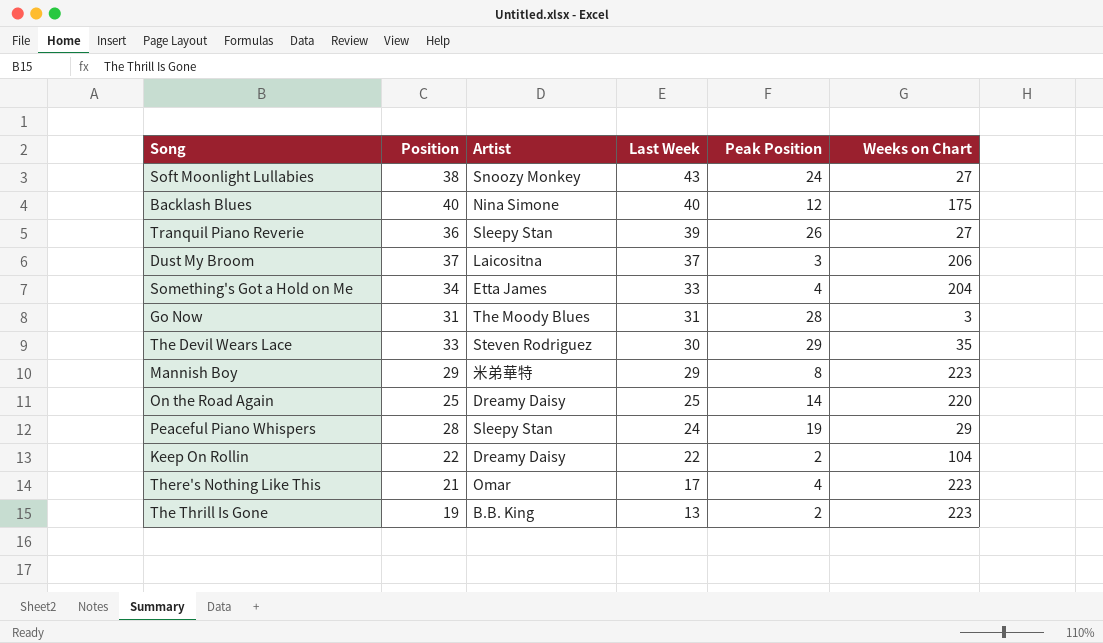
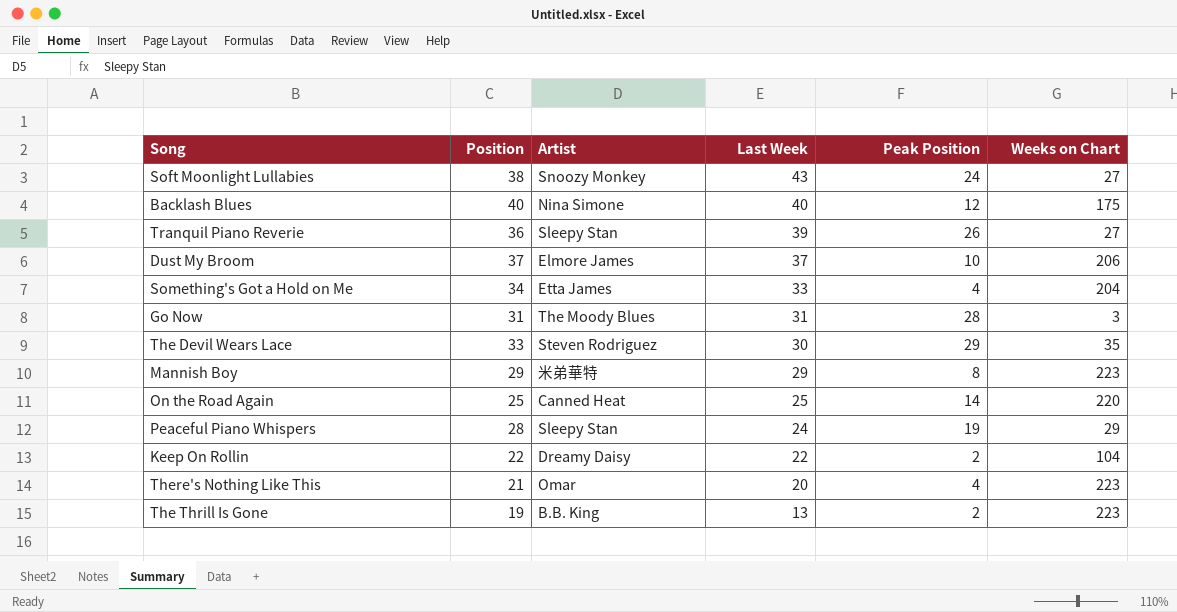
Dust My Broom | Artist: Laicositna -> Elmore James
Dust My Broom | Peak Position: 3 -> 10
On the Road Again | Artist: Dreamy Daisy -> Canned Heat
There's Nothing Like This | Last Week: 17 -> 20

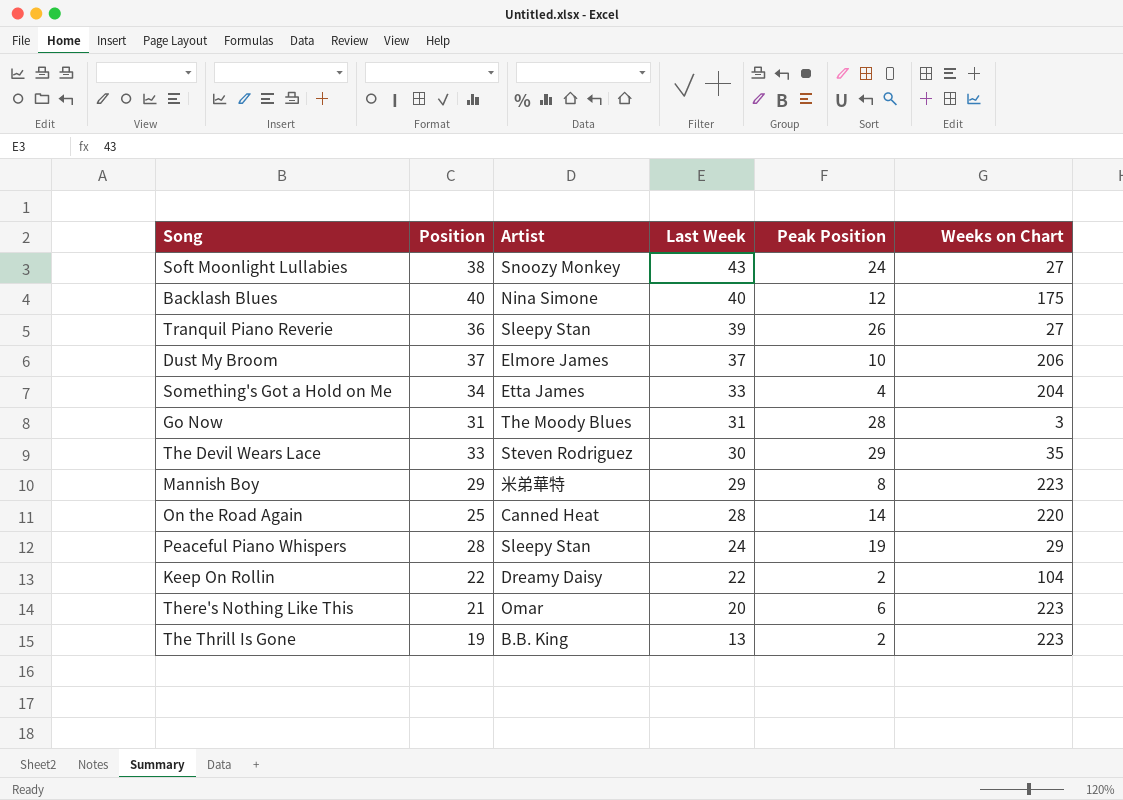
On the Road Again | Last Week: 25 -> 28
There's Nothing Like This | Peak Position: 4 -> 6

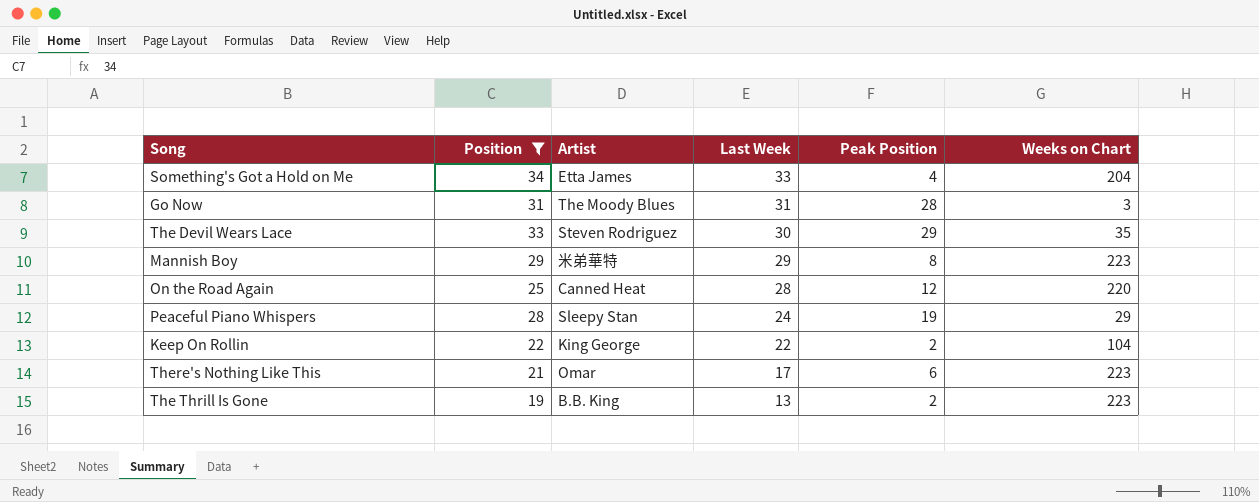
filter: none -> Position <= 34
On the Road Again | Peak Position: 14 -> 12
Keep On Rollin | Artist: Dreamy Daisy -> King George
There's Nothing Like This | Last Week: 20 -> 17

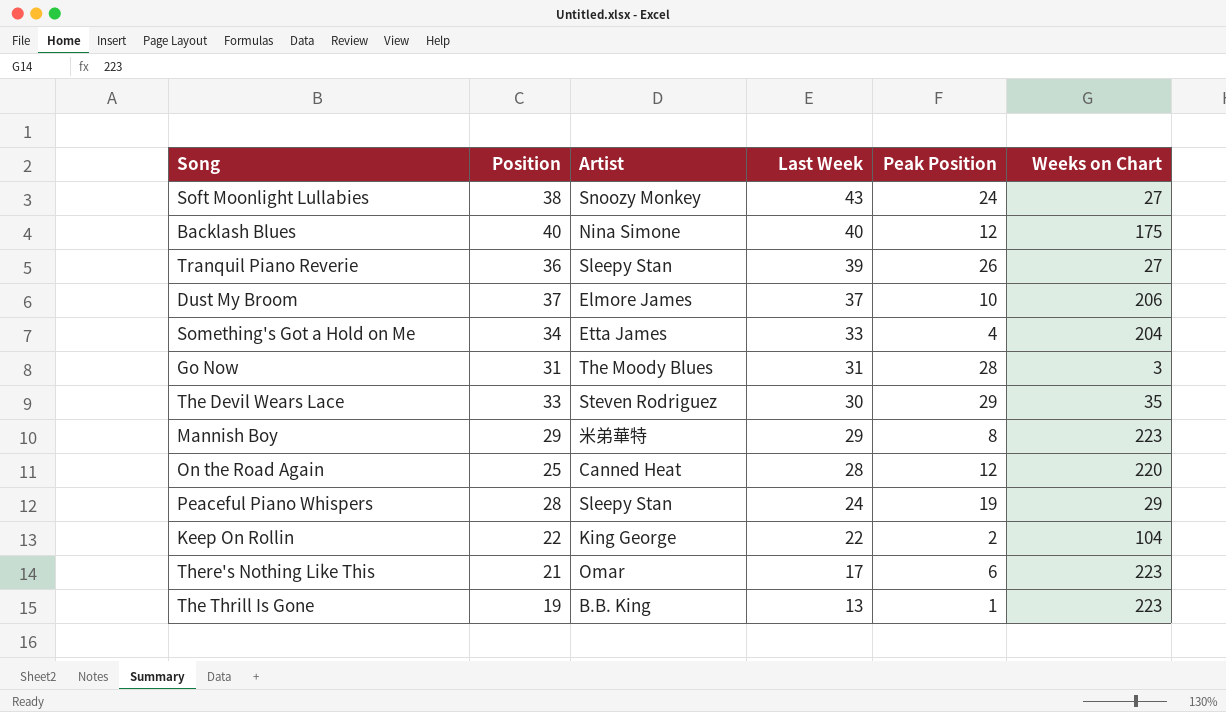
filter: Position <= 34 -> none
The Thrill Is Gone | Peak Position: 2 -> 1

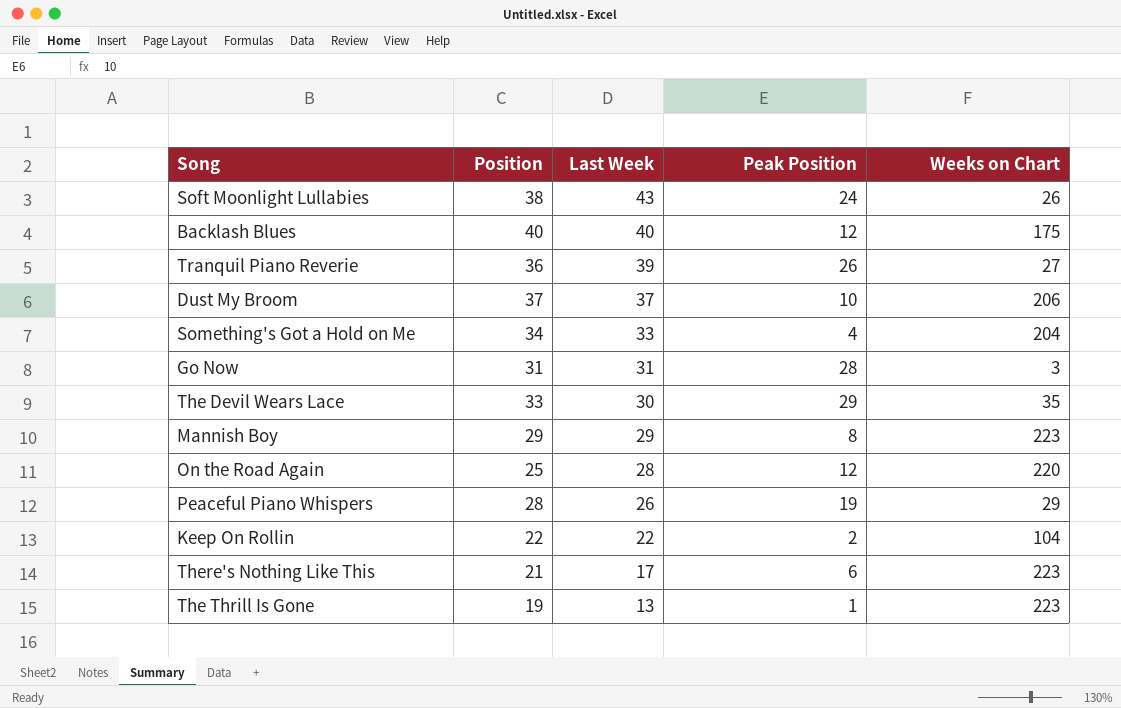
column Artist | position: 3 -> none
Soft Moonlight Lullabies | Weeks on Chart: 27 -> 26
Peaceful Piano Whispers | Last Week: 24 -> 26

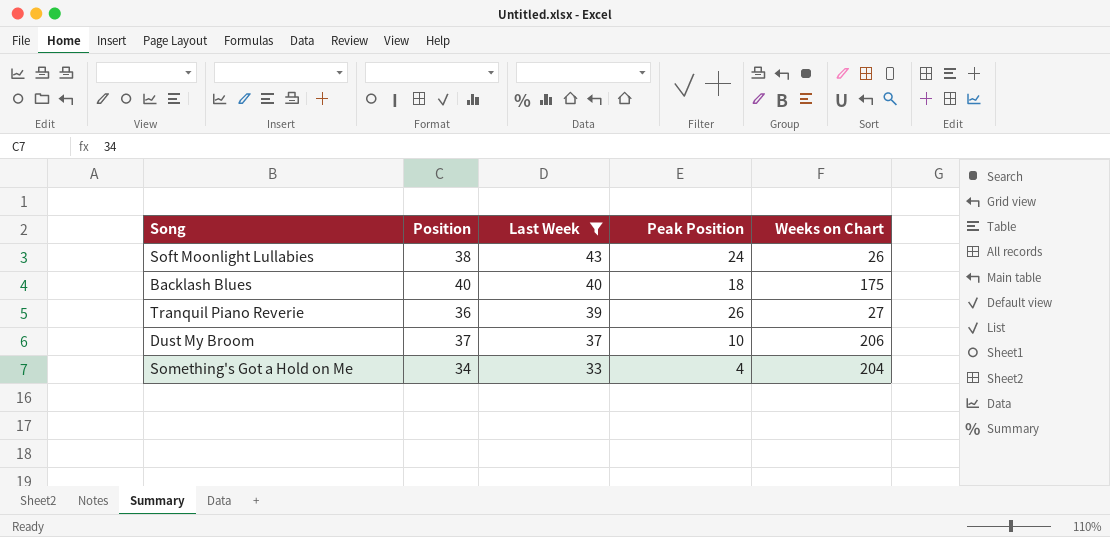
filter: none -> Last Week >= 33
Backlash Blues | Peak Position: 12 -> 18

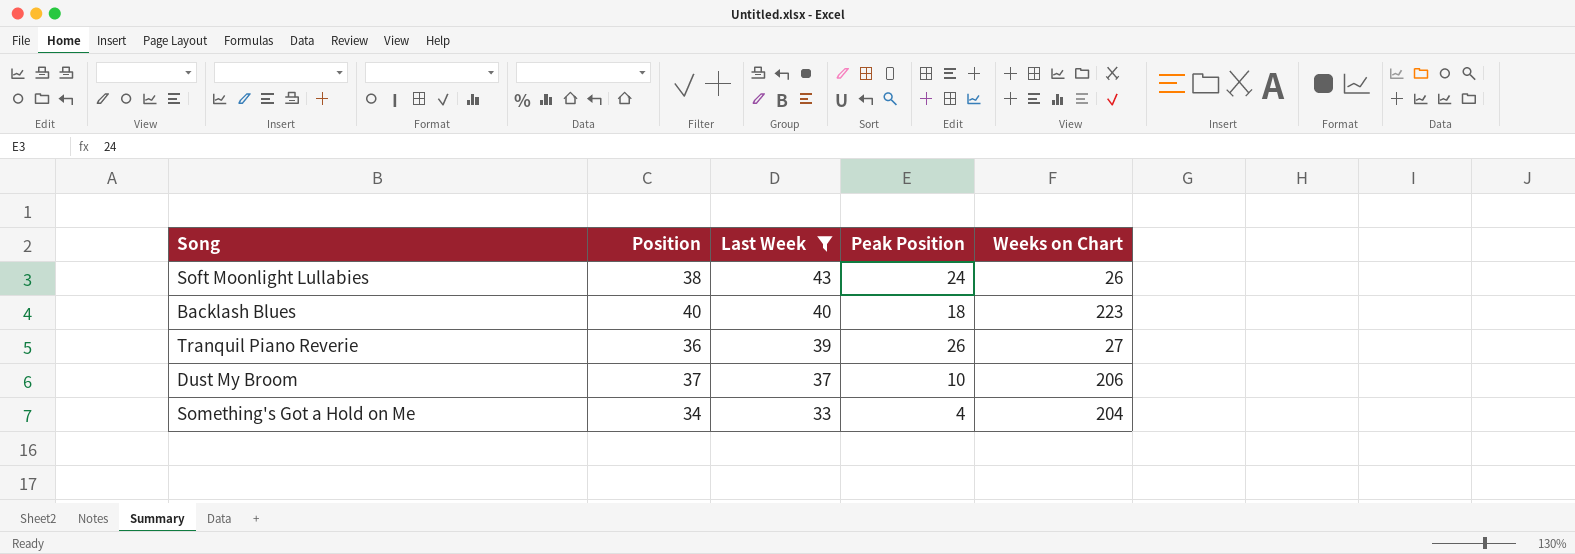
Backlash Blues | Weeks on Chart: 175 -> 223

